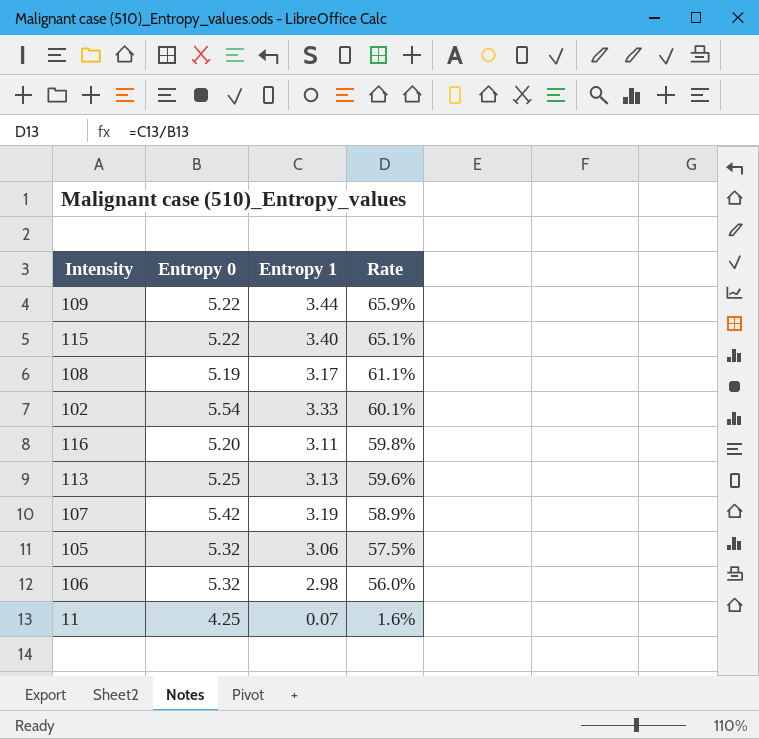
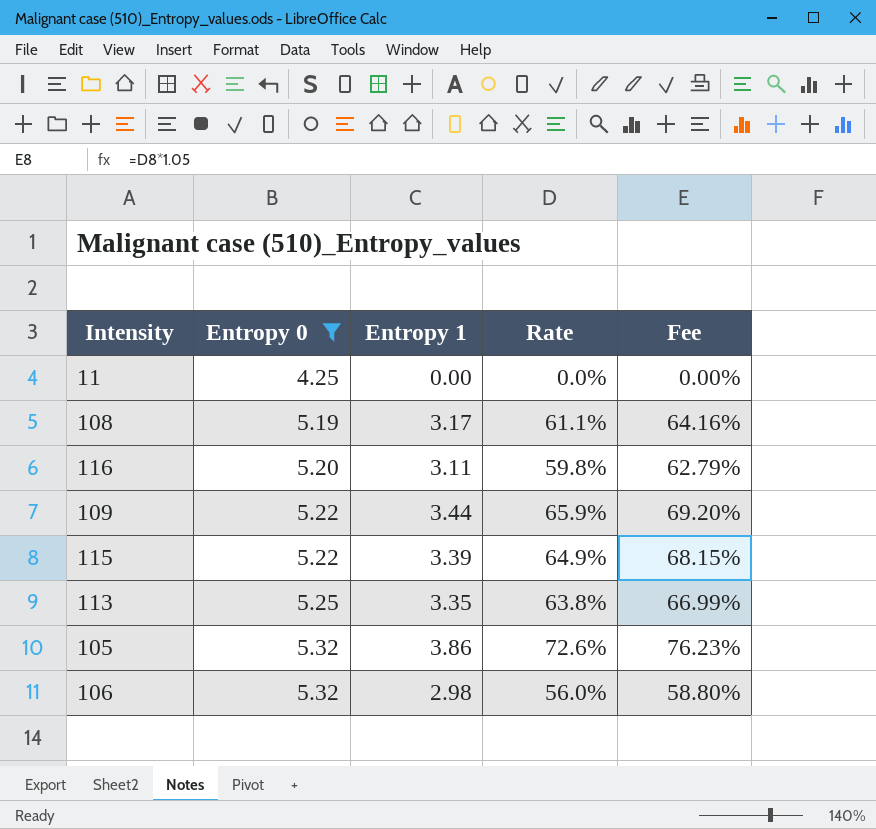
filter: none -> Entropy 0 <= 5.32
row order: Rate descending -> Entropy 0 ascending
column Fee | formula: none -> [Rate] * 1.05
11 | Entropy 1: 0.07 -> 0.00
11 | Rate: 1.6% -> 0.0%
115 | Entropy 1: 3.40 -> 3.39
115 | Rate: 65.1% -> 64.9%
113 | Entropy 1: 3.13 -> 3.35
113 | Rate: 59.6% -> 63.8%
105 | Entropy 1: 3.06 -> 3.86
105 | Rate: 57.5% -> 72.6%

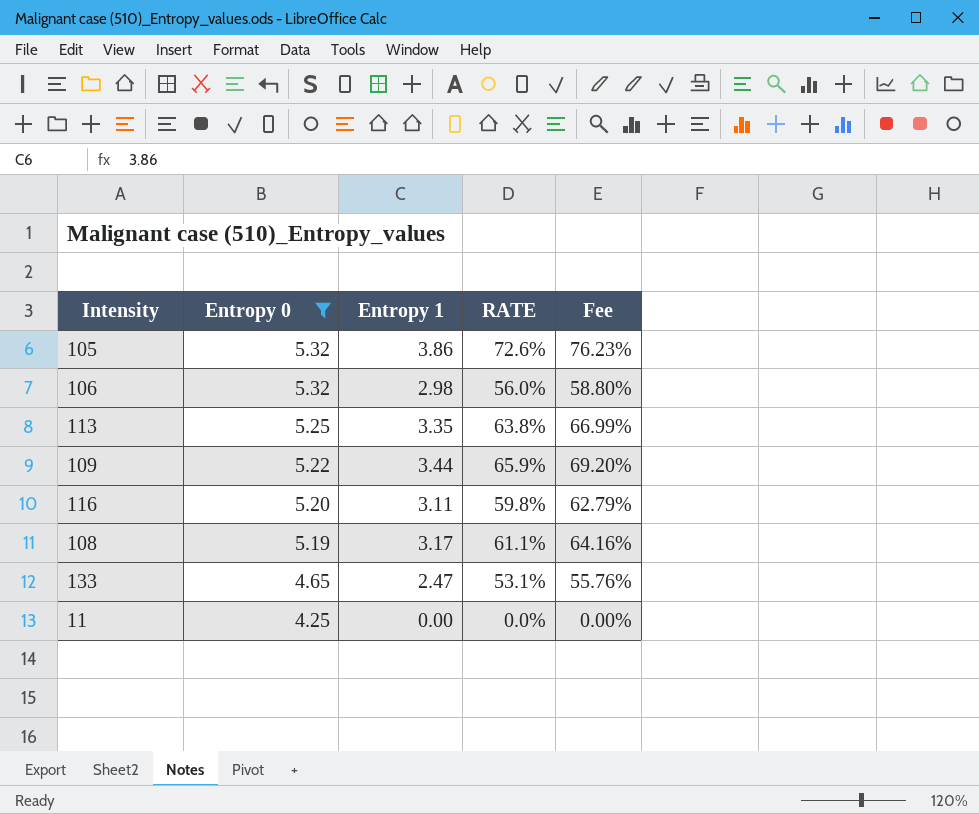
row order: Entropy 0 ascending -> Entropy 0 descending
column name: Rate -> RATE
row 115: 5.22 | 3.39 | 64.9% | 68.15% -> none
row 133: none -> 4.65 | 2.47 | 53.1% | 55.76%

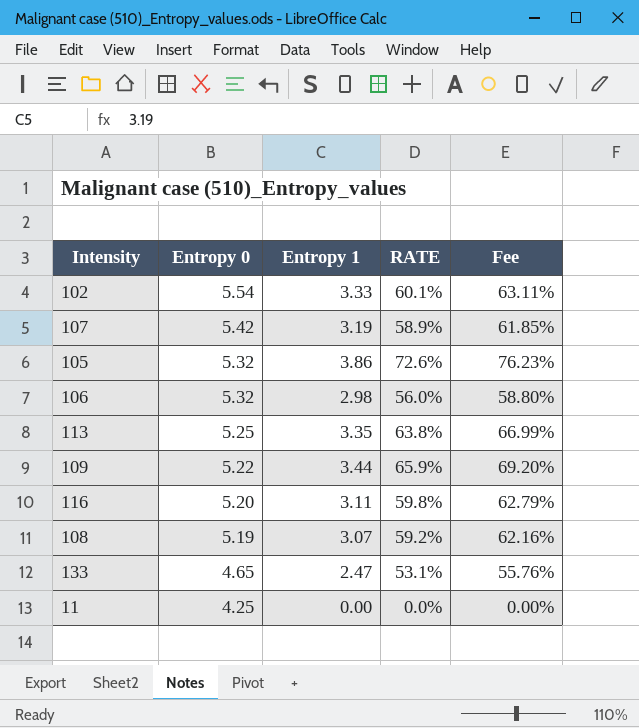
filter: Entropy 0 <= 5.32 -> none
108 | Entropy 1: 3.17 -> 3.07
108 | RATE: 61.1% -> 59.2%
108 | Fee: 64.16% -> 62.16%

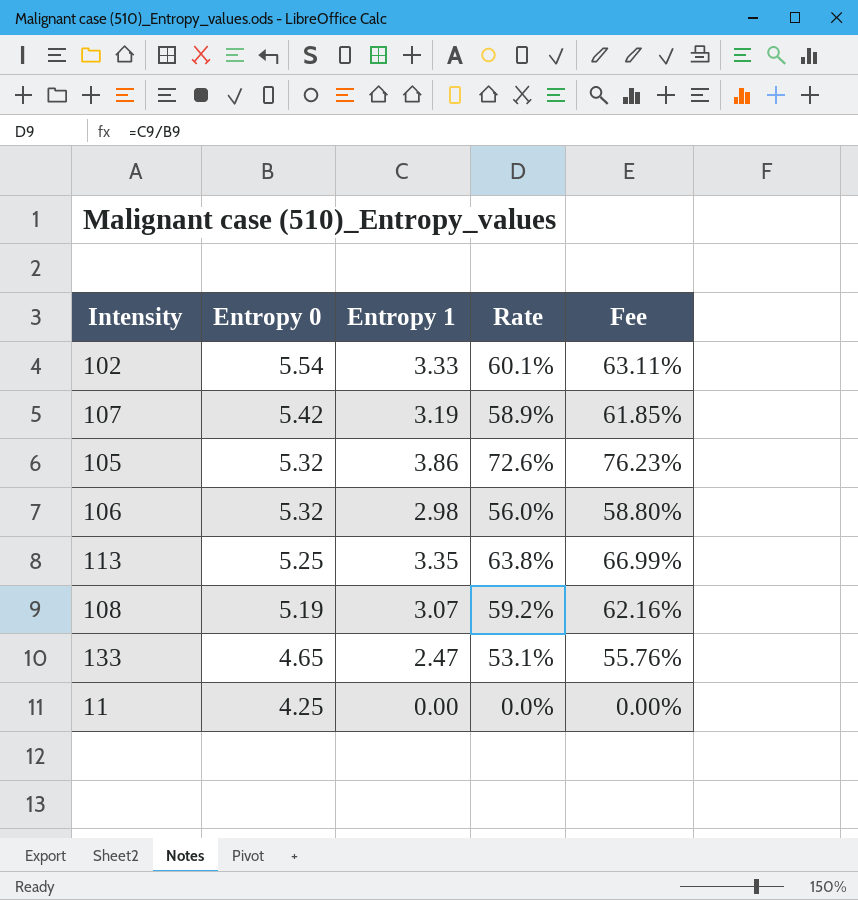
column name: RATE -> Rate
row 109: 5.22 | 3.44 | 65.9% | 69.20% -> none
row 116: 5.20 | 3.11 | 59.8% | 62.79% -> none

